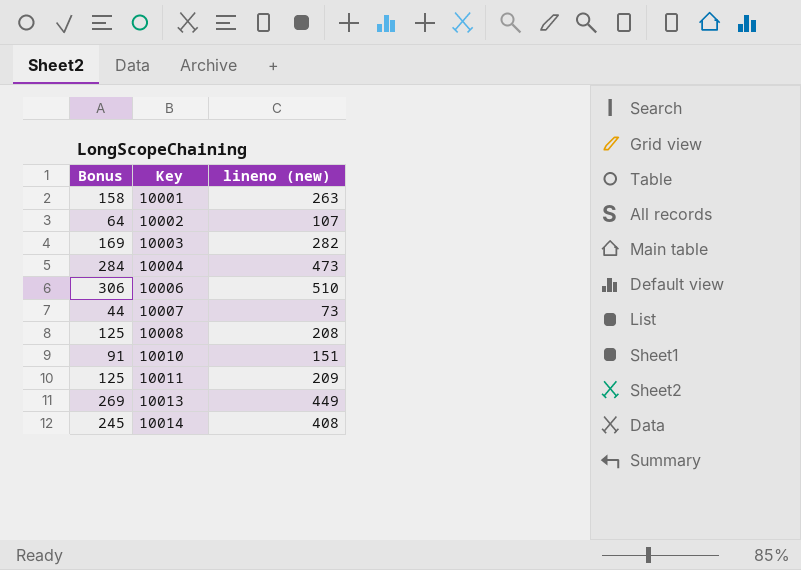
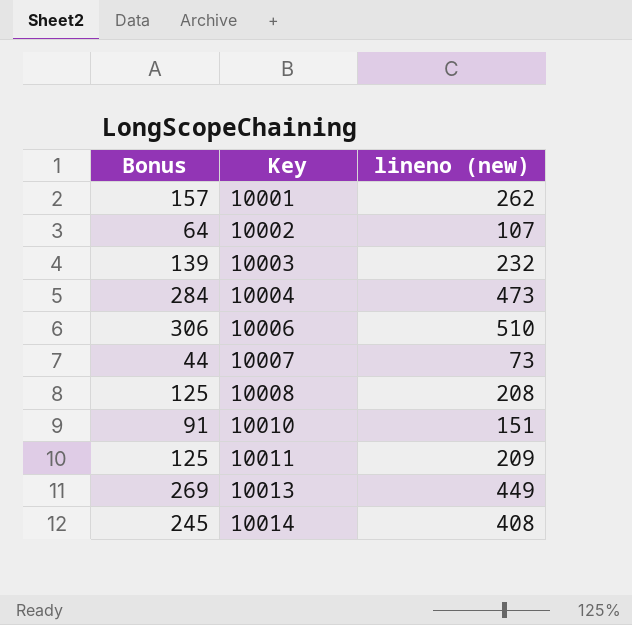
10001 | Bonus: 158 -> 157
10001 | lineno (new): 263 -> 262
10003 | Bonus: 169 -> 139
10003 | lineno (new): 282 -> 232

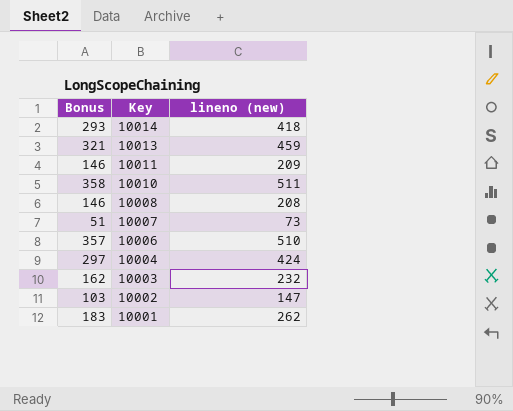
row order: Key ascending -> Key descending
column Bonus | formula: [lineno (new)] * 0.6 -> [lineno (new)] * 0.7
10014 | lineno (new): 408 -> 418
10013 | lineno (new): 449 -> 459
10010 | lineno (new): 151 -> 511
10004 | lineno (new): 473 -> 424
10002 | lineno (new): 107 -> 147

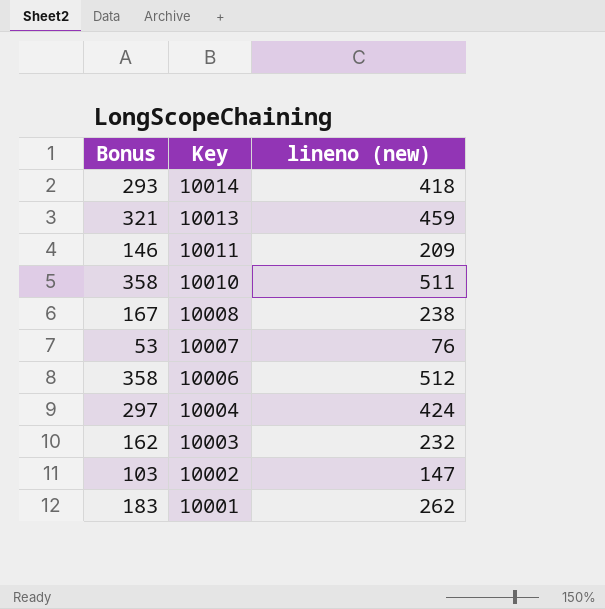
10008 | Bonus: 146 -> 167
10008 | lineno (new): 208 -> 238
10007 | Bonus: 51 -> 53
10007 | lineno (new): 73 -> 76
10006 | Bonus: 357 -> 358
10006 | lineno (new): 510 -> 512

